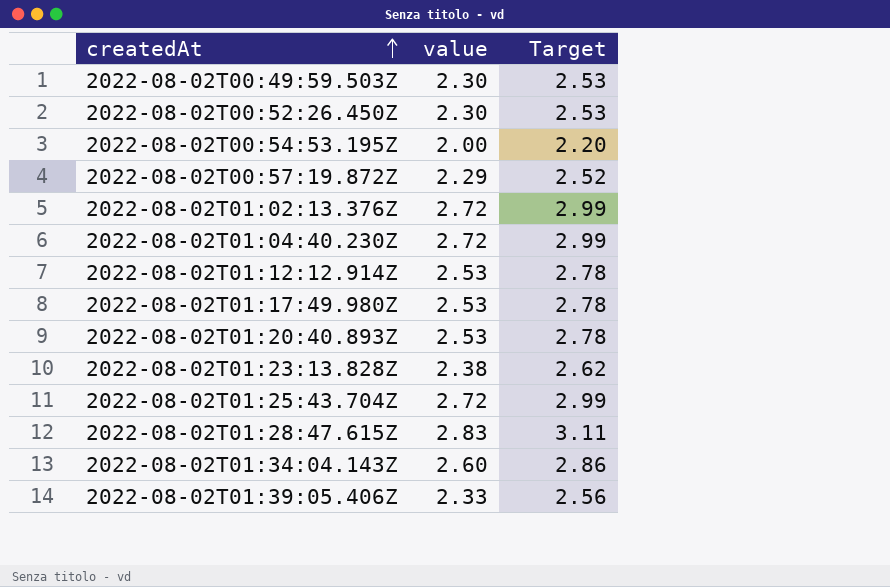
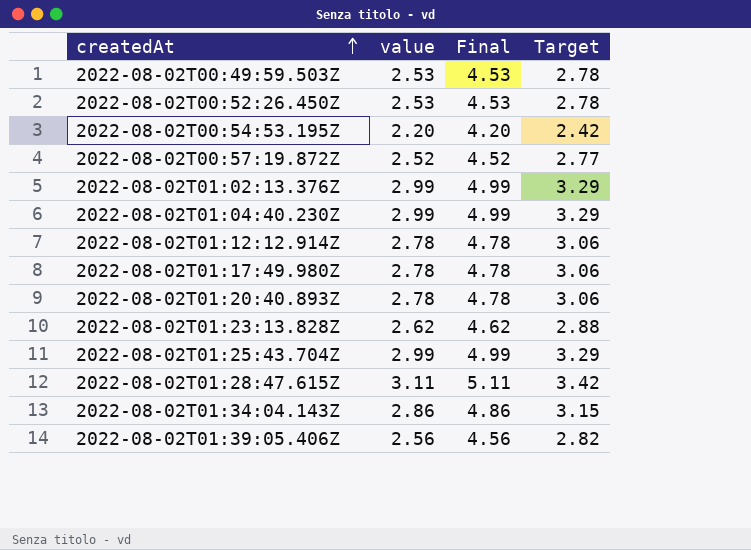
column Final | formula: none -> [value] + 2
2022-08-02T00:49:59.503Z | value: 2.30 -> 2.53
2022-08-02T00:49:59.503Z | Target: 2.53 -> 2.78
2022-08-02T00:52:26.450Z | value: 2.30 -> 2.53
2022-08-02T00:52:26.450Z | Target: 2.53 -> 2.78
2022-08-02T00:54:53.195Z | value: 2.00 -> 2.20
2022-08-02T00:54:53.195Z | Target: 2.20 -> 2.42
2022-08-02T00:57:19.872Z | value: 2.29 -> 2.52
2022-08-02T00:57:19.872Z | Target: 2.52 -> 2.77
2022-08-02T01:02:13.376Z | value: 2.72 -> 2.99
2022-08-02T01:02:13.376Z | Target: 2.99 -> 3.29
2022-08-02T01:04:40.230Z | value: 2.72 -> 2.99
2022-08-02T01:04:40.230Z | Target: 2.99 -> 3.29
2022-08-02T01:12:12.914Z | value: 2.53 -> 2.78
2022-08-02T01:12:12.914Z | Target: 2.78 -> 3.06
2022-08-02T01:17:49.980Z | value: 2.53 -> 2.78
2022-08-02T01:17:49.980Z | Target: 2.78 -> 3.06
2022-08-02T01:20:40.893Z | value: 2.53 -> 2.78
2022-08-02T01:20:40.893Z | Target: 2.78 -> 3.06
2022-08-02T01:23:13.828Z | value: 2.38 -> 2.62
2022-08-02T01:23:13.828Z | Target: 2.62 -> 2.88
2022-08-02T01:25:43.704Z | value: 2.72 -> 2.99
2022-08-02T01:25:43.704Z | Target: 2.99 -> 3.29
2022-08-02T01:28:47.615Z | value: 2.83 -> 3.11
2022-08-02T01:28:47.615Z | Target: 3.11 -> 3.42
2022-08-02T01:34:04.143Z | value: 2.60 -> 2.86
2022-08-02T01:34:04.143Z | Target: 2.86 -> 3.15
2022-08-02T01:39:05.406Z | value: 2.33 -> 2.56
2022-08-02T01:39:05.406Z | Target: 2.56 -> 2.82

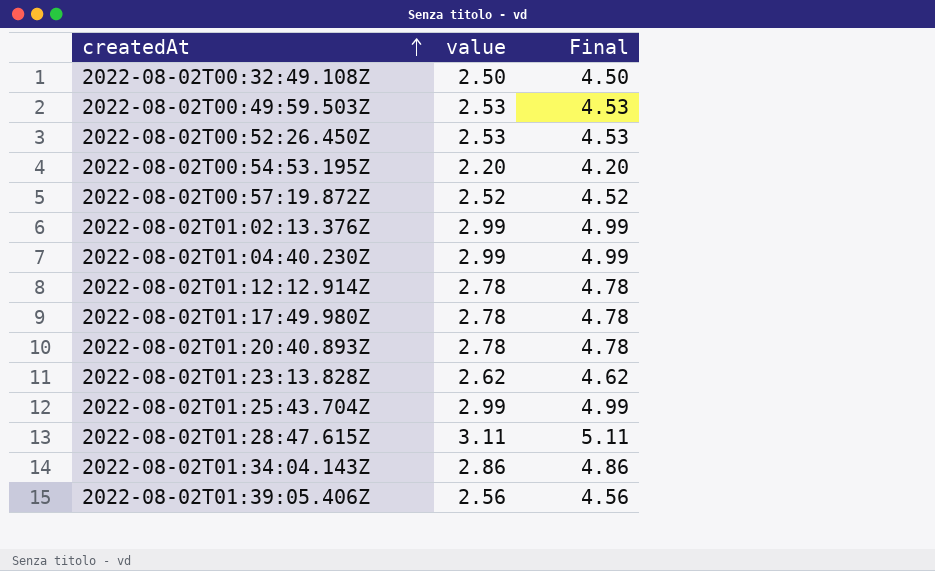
column Target | formula: [value] * 1.1 -> none
row 2022-08-02T00:32:49.108Z: none -> 2.50 | 4.50

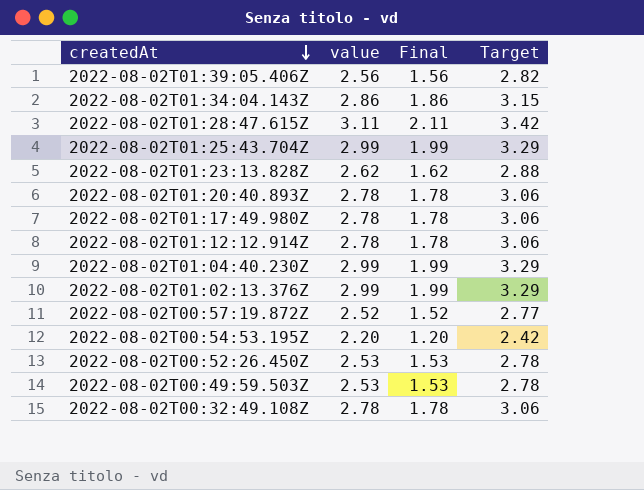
row order: createdAt ascending -> createdAt descending
column Final | formula: [value] + 2 -> [value] - 1
column Target | formula: none -> [value] * 1.1
2022-08-02T00:32:49.108Z | value: 2.50 -> 2.78

